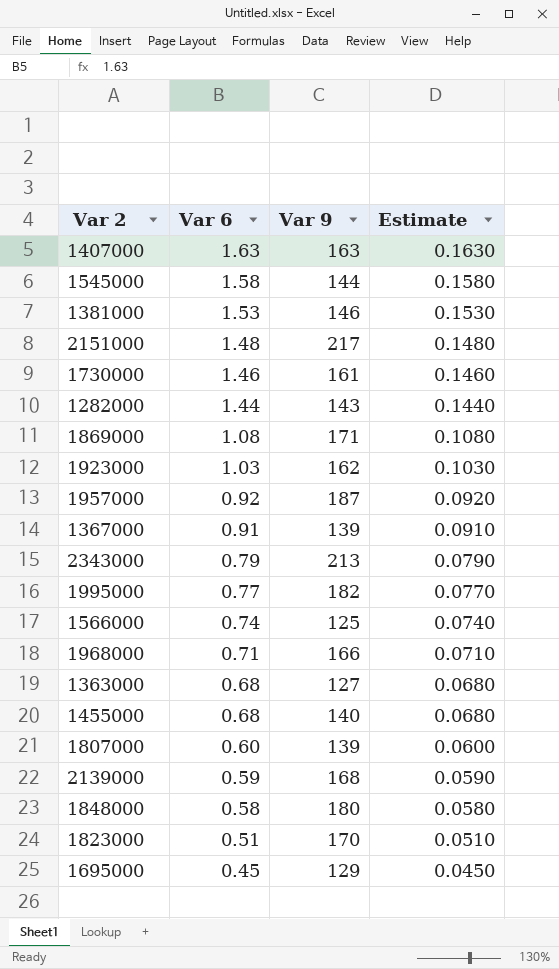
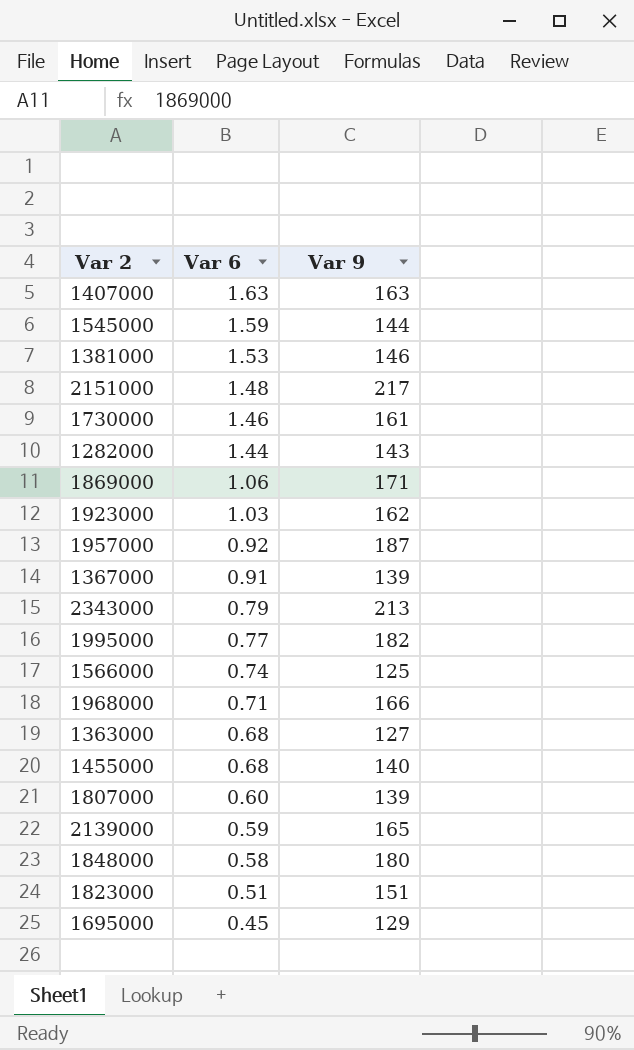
column Estimate | formula: [Var 6] * 0.1 -> none
1545000 | Var 6: 1.58 -> 1.59
1869000 | Var 6: 1.08 -> 1.06
2139000 | Var 9: 168 -> 165
1823000 | Var 9: 170 -> 151

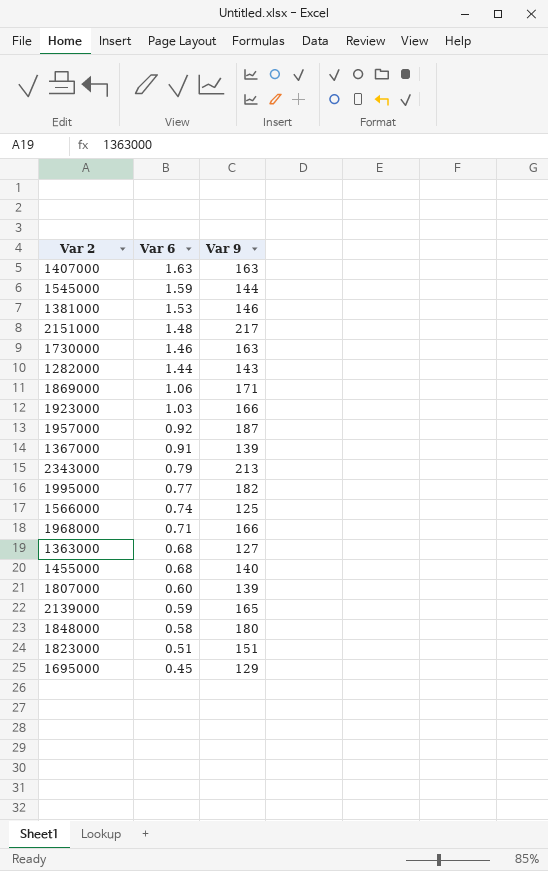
1730000 | Var 9: 161 -> 163
1923000 | Var 9: 162 -> 166

